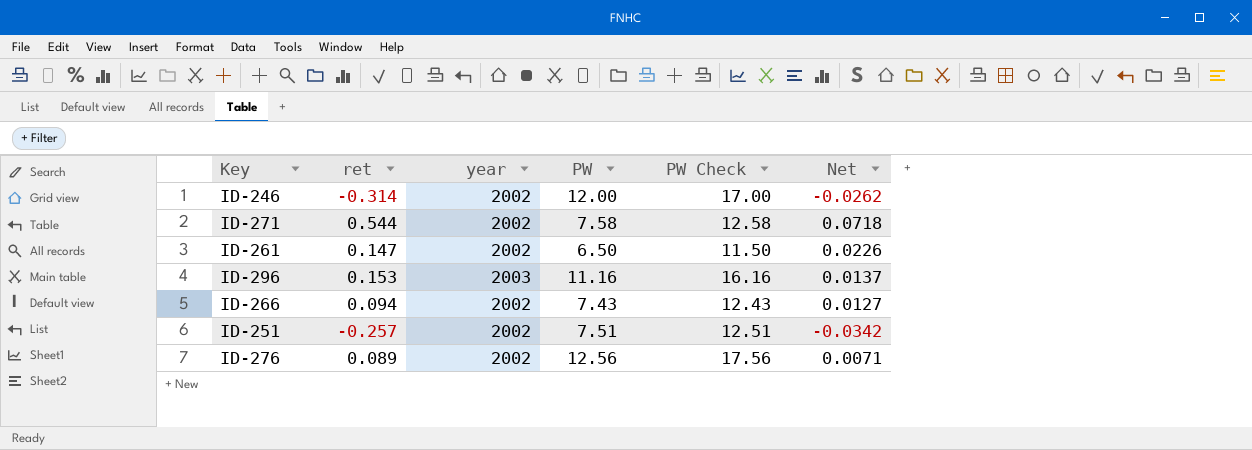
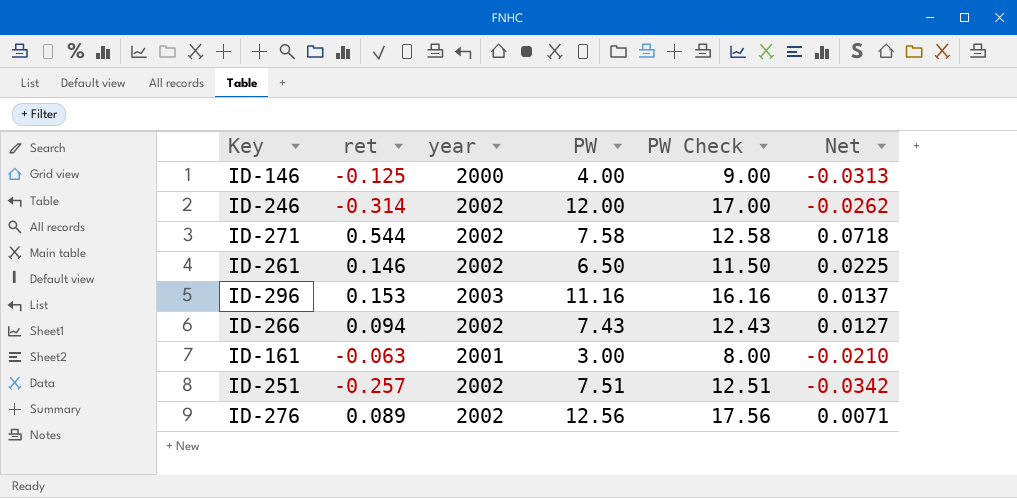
row ID-146: none -> -0.125 | 2000 | 4.00 | 9.00 | -0.0313
ID-261 | ret: 0.147 -> 0.146
ID-261 | Net: 0.0226 -> 0.0225
row ID-161: none -> -0.063 | 2001 | 3.00 | 8.00 | -0.0210

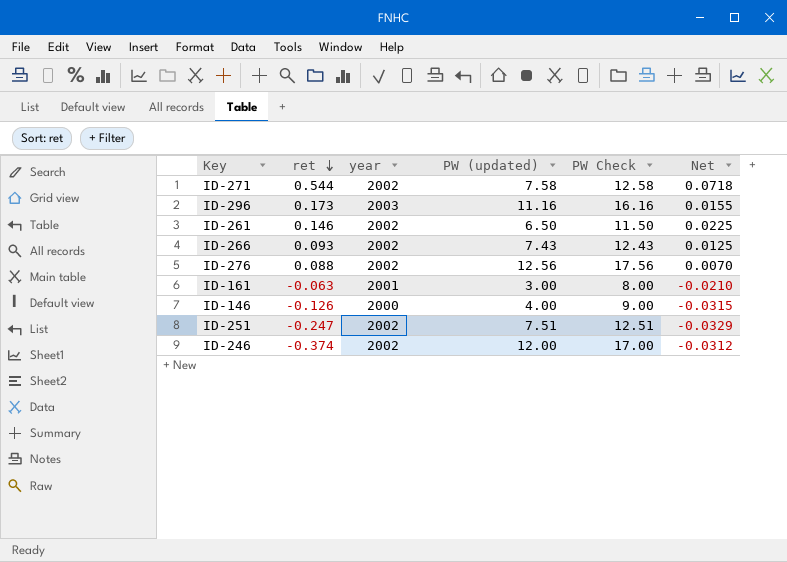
row order: none -> ret descending
column name: PW -> PW (updated)
ID-296 | ret: 0.153 -> 0.173
ID-296 | Net: 0.0137 -> 0.0155
ID-266 | ret: 0.094 -> 0.093
ID-266 | Net: 0.0127 -> 0.0125
ID-276 | ret: 0.089 -> 0.088
ID-276 | Net: 0.0071 -> 0.0070
ID-146 | ret: -0.125 -> -0.126
ID-146 | Net: -0.0313 -> -0.0315
ID-251 | ret: -0.257 -> -0.247
ID-251 | Net: -0.0342 -> -0.0329
ID-246 | ret: -0.314 -> -0.374
ID-246 | Net: -0.0262 -> -0.0312

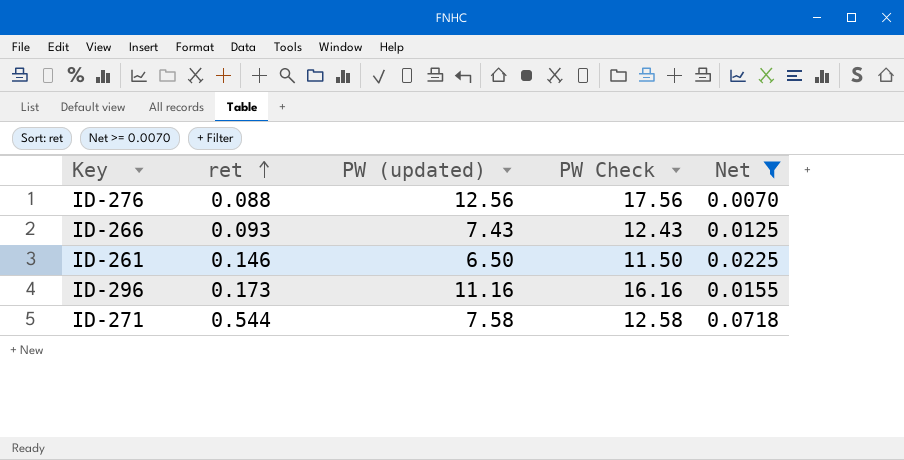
filter: none -> Net >= 0.0070
row order: ret descending -> ret ascending
column year | position: 3 -> none

